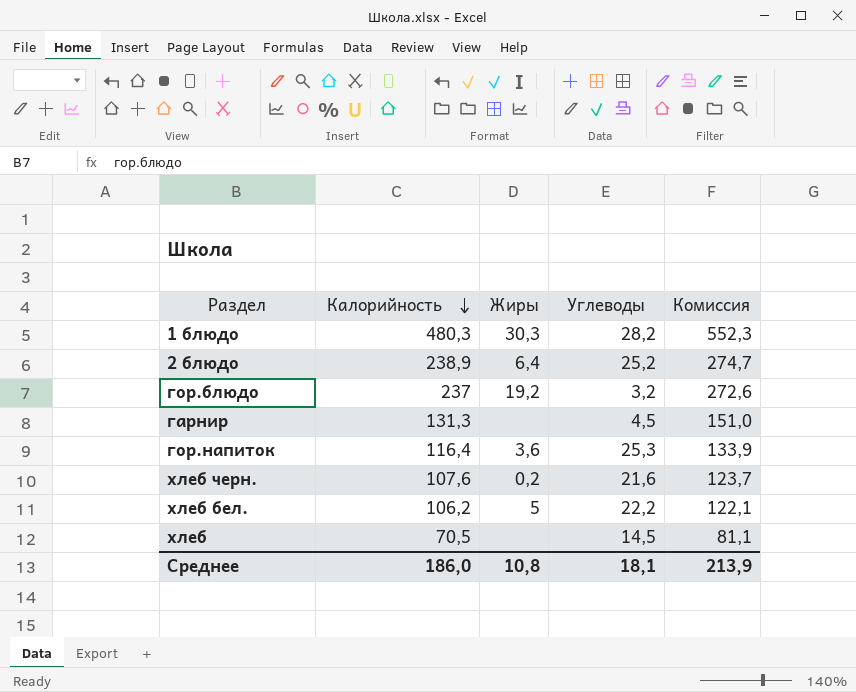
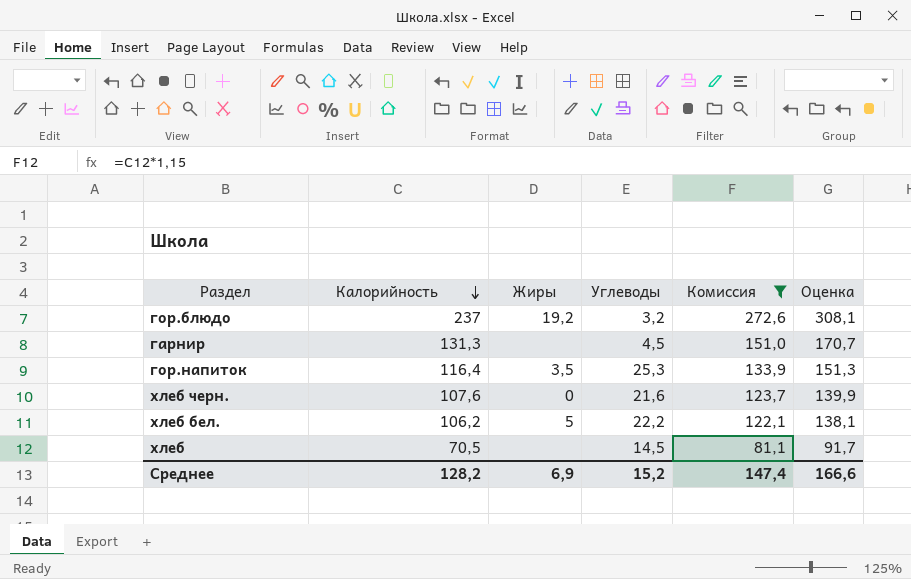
filter: none -> Комиссия <= 272,6
column Оценка | formula: none -> [Калорийность] * 1,3
гор.напиток | Жиры: 3,6 -> 3,5
хлеб черн. | Жиры: 0,2 -> 0
Среднее | Калорийность: 186,0 -> 128,2
Среднее | Жиры: 10,8 -> 6,9
Среднее | Углеводы: 18,1 -> 15,2
Среднее | Комиссия: 213,9 -> 147,4

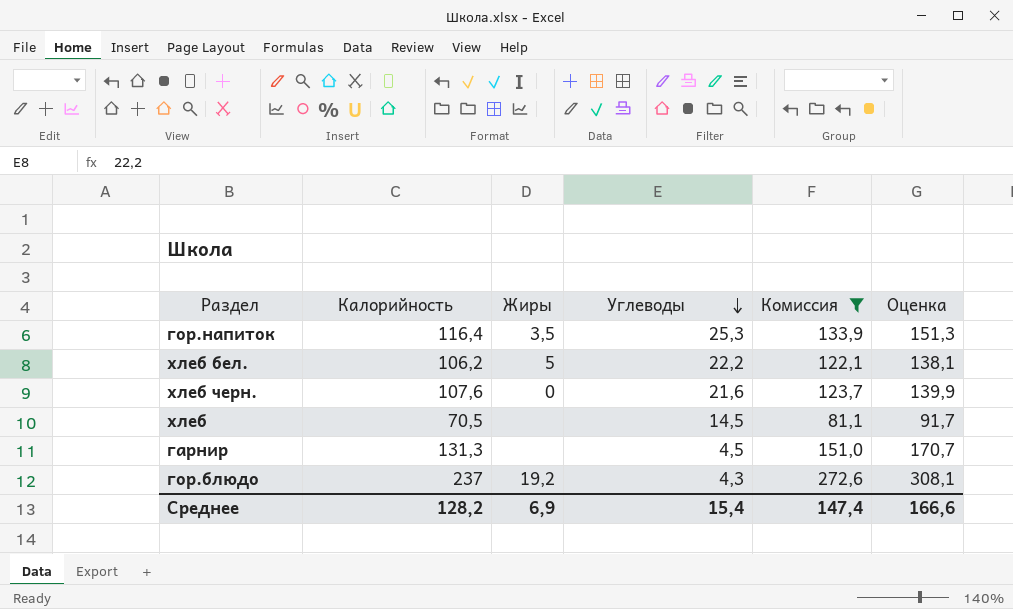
row order: Калорийность descending -> Углеводы descending
гор.блюдо | Углеводы: 3,2 -> 4,3
Среднее | Углеводы: 15,2 -> 15,4

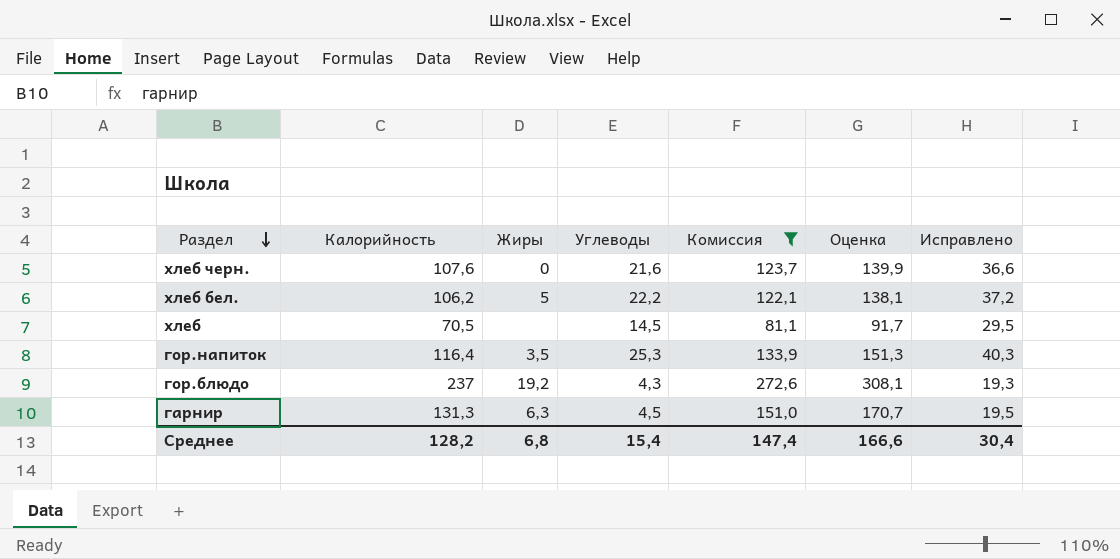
row order: Углеводы descending -> Раздел descending
column Исправлено | formula: none -> [Углеводы] + 15
гарнир | Жиры: none -> 6,3
Среднее | Жиры: 6,9 -> 6,8

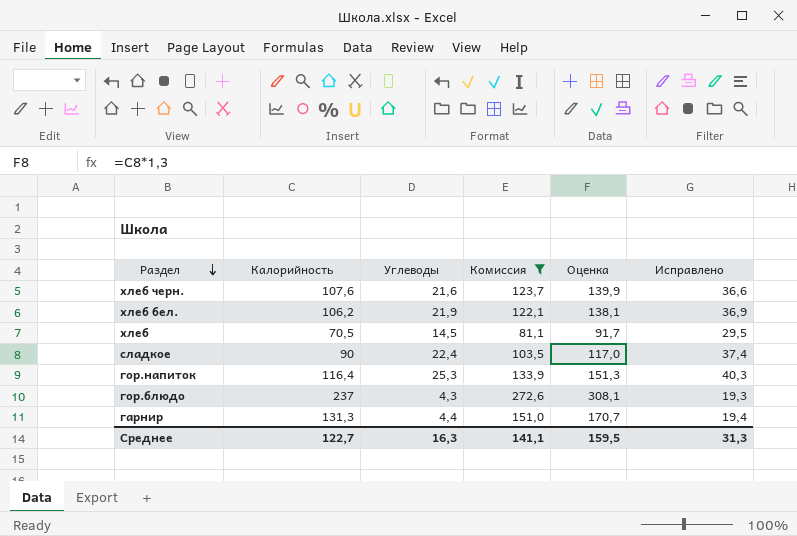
column Жиры | position: 3 -> none
хлеб бел. | Углеводы: 22,2 -> 21,9
хлеб бел. | Исправлено: 37,2 -> 36,9
row сладкое: none -> 90 | 22,4 | 103,5 | 117,0 | 37,4
гарнир | Углеводы: 4,5 -> 4,4
гарнир | Исправлено: 19,5 -> 19,4
Среднее | Калорийность: 128,2 -> 122,7
Среднее | Углеводы: 15,4 -> 16,3
Среднее | Комиссия: 147,4 -> 141,1
Среднее | Оценка: 166,6 -> 159,5
Среднее | Исправлено: 30,4 -> 31,3

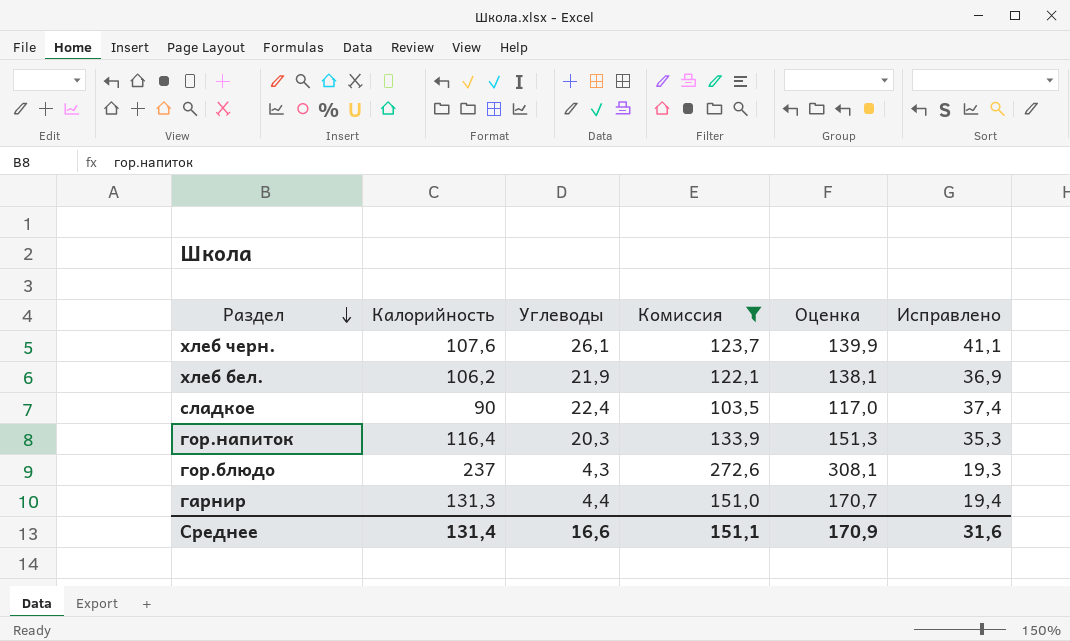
row хлеб: 70,5 | 14,5 | 81,1 | 91,7 | 29,5 -> none
хлеб черн. | Углеводы: 21,6 -> 26,1
хлеб черн. | Исправлено: 36,6 -> 41,1
гор.напиток | Углеводы: 25,3 -> 20,3
гор.напиток | Исправлено: 40,3 -> 35,3
Среднее | Калорийность: 122,7 -> 131,4
Среднее | Углеводы: 16,3 -> 16,6
Среднее | Комиссия: 141,1 -> 151,1
Среднее | Оценка: 159,5 -> 170,9
Среднее | Исправлено: 31,3 -> 31,6

